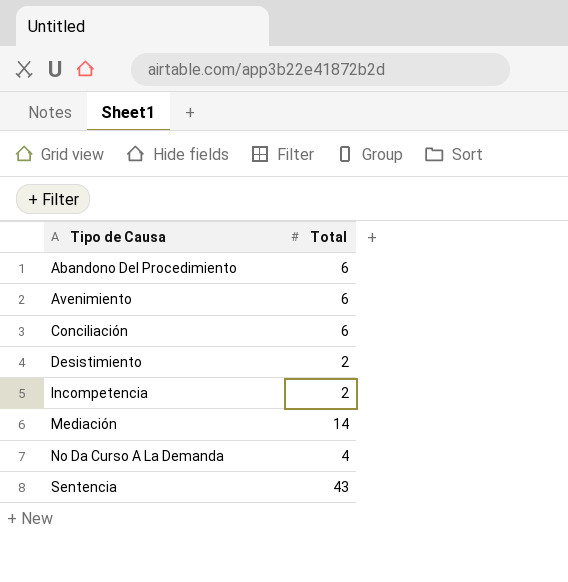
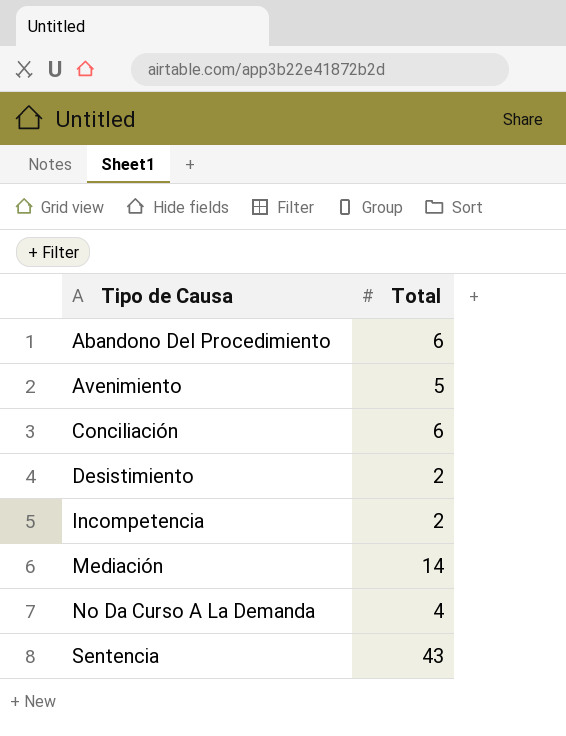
Avenimiento | Total: 6 -> 5

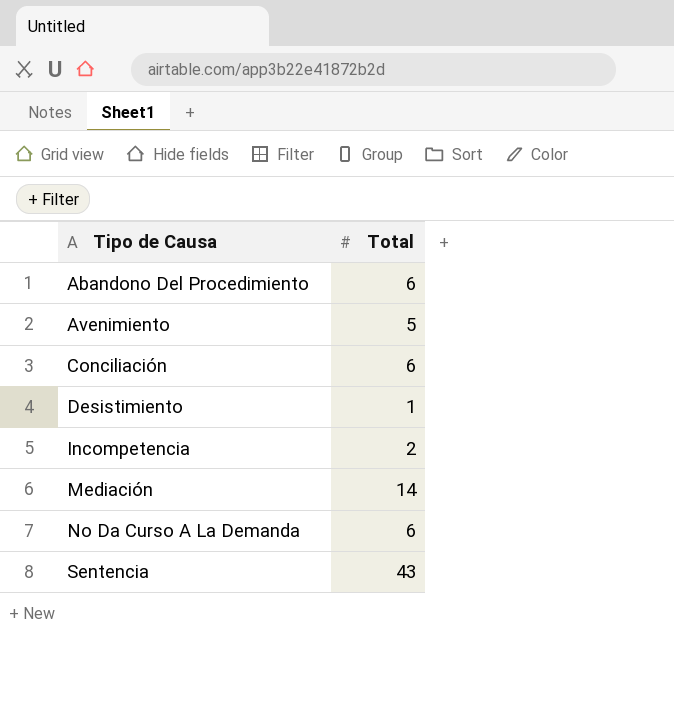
Desistimiento | Total: 2 -> 1
No Da Curso A La Demanda | Total: 4 -> 6

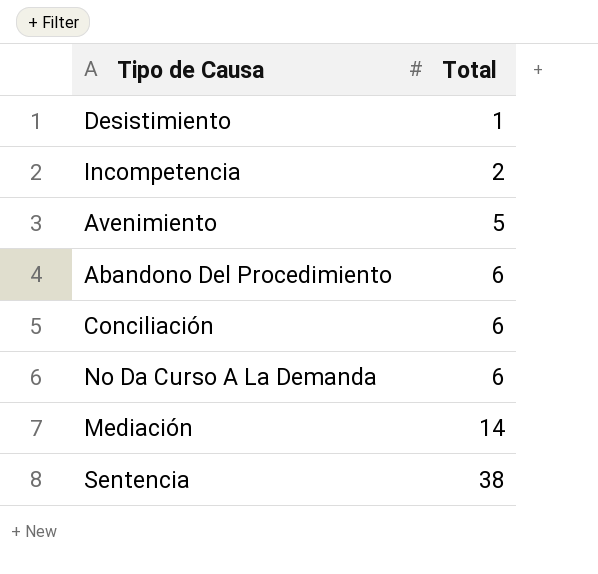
row order: Tipo de Causa ascending -> Total ascending
Sentencia | Total: 43 -> 38

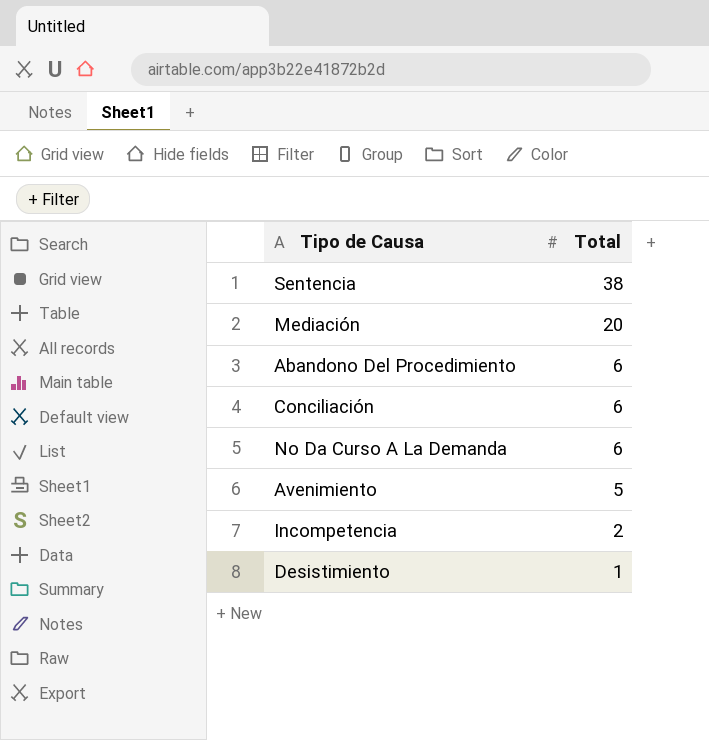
row order: Total ascending -> Total descending
Mediación | Total: 14 -> 20

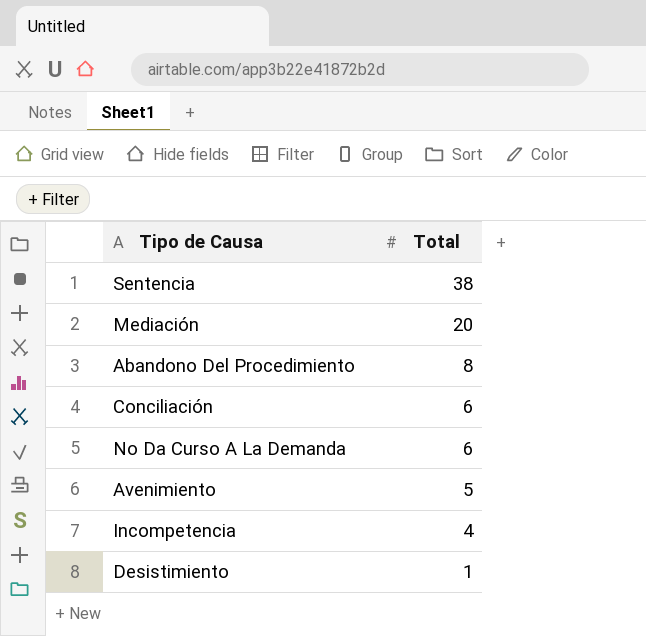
Abandono Del Procedimiento | Total: 6 -> 8
Incompetencia | Total: 2 -> 4

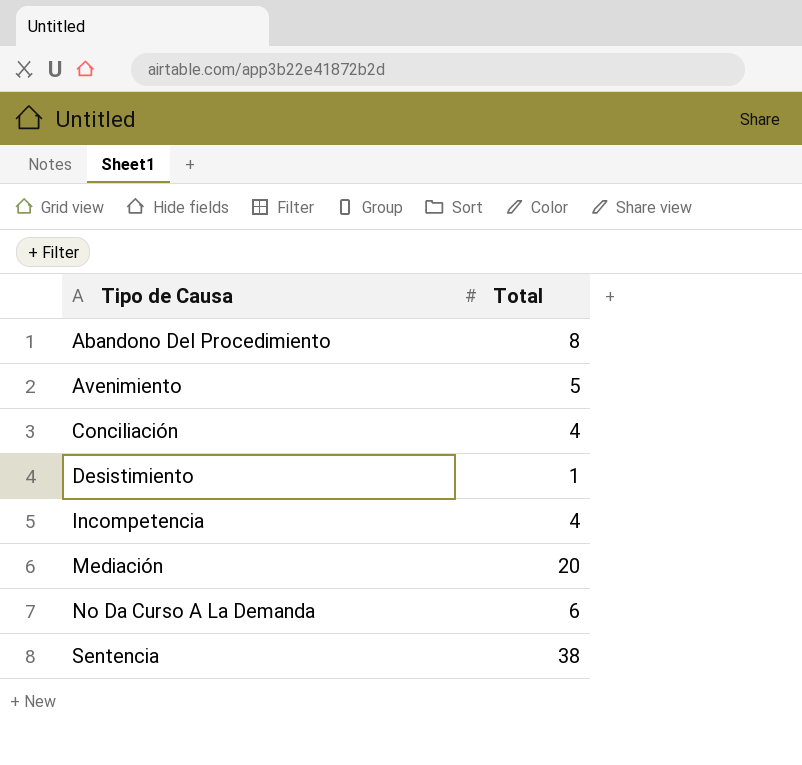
row order: Total descending -> Tipo de Causa ascending
Conciliación | Total: 6 -> 4

